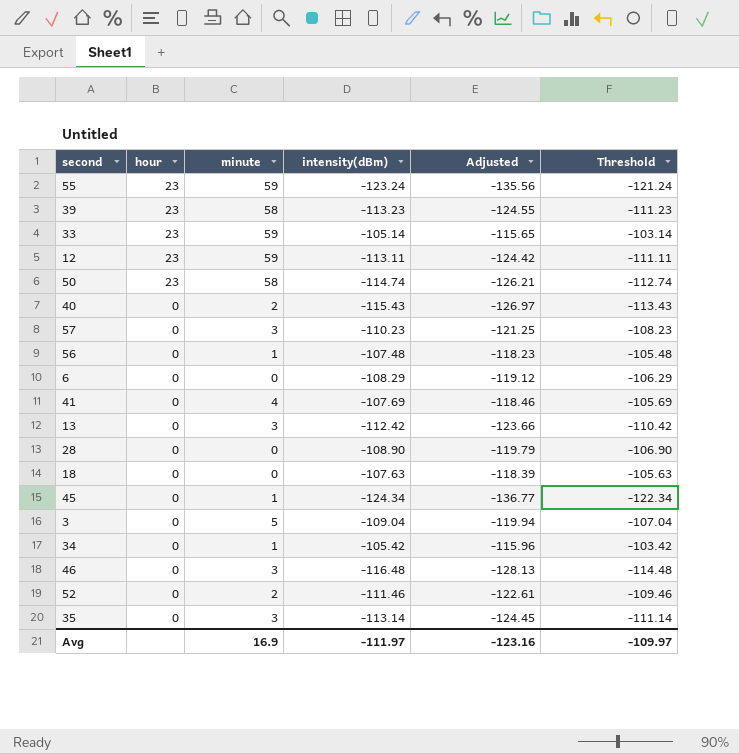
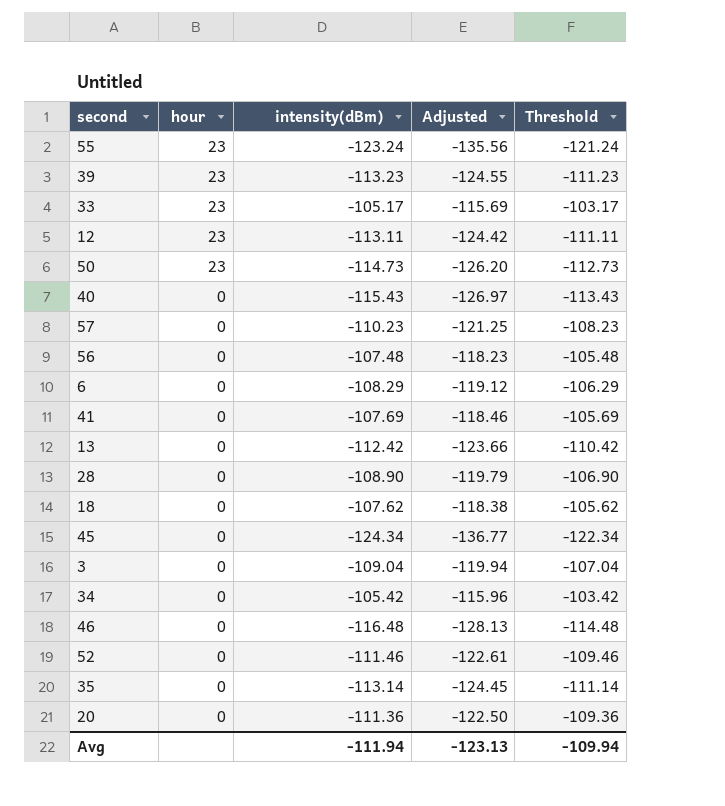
column minute | position: 3 -> none
33 | intensity(dBm): -105.14 -> -105.17
33 | Adjusted: -115.65 -> -115.69
33 | Threshold: -103.14 -> -103.17
50 | intensity(dBm): -114.74 -> -114.73
50 | Adjusted: -126.21 -> -126.20
50 | Threshold: -112.74 -> -112.73
18 | intensity(dBm): -107.63 -> -107.62
18 | Adjusted: -118.39 -> -118.38
18 | Threshold: -105.63 -> -105.62
row 20: none -> 0 | -111.36 | -122.50 | -109.36
Avg | intensity(dBm): -111.97 -> -111.94
Avg | Adjusted: -123.16 -> -123.13
Avg | Threshold: -109.97 -> -109.94

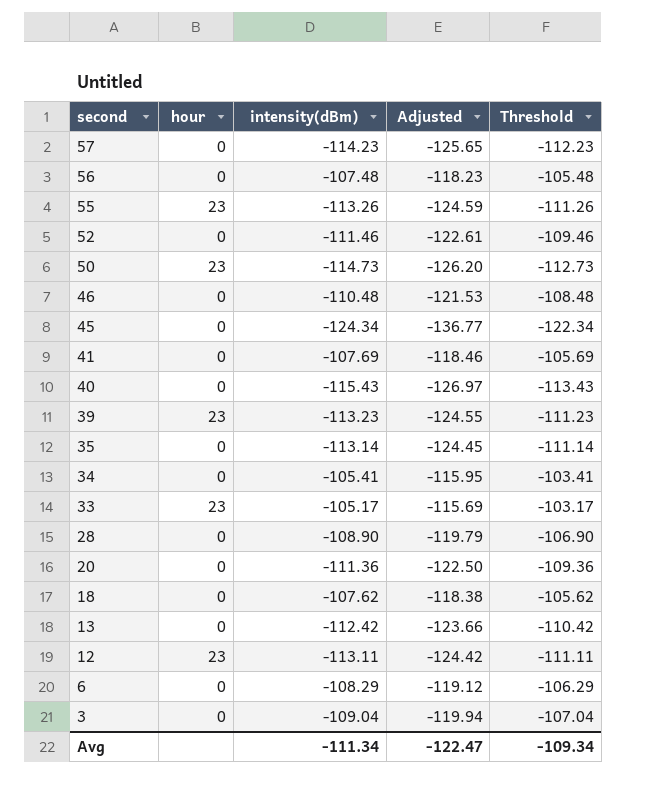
row order: hour descending -> second descending
57 | intensity(dBm): -110.23 -> -114.23
57 | Adjusted: -121.25 -> -125.65
57 | Threshold: -108.23 -> -112.23
55 | intensity(dBm): -123.24 -> -113.26
55 | Adjusted: -135.56 -> -124.59
55 | Threshold: -121.24 -> -111.26
46 | intensity(dBm): -116.48 -> -110.48
46 | Adjusted: -128.13 -> -121.53
46 | Threshold: -114.48 -> -108.48
34 | intensity(dBm): -105.42 -> -105.41
34 | Adjusted: -115.96 -> -115.95
34 | Threshold: -103.42 -> -103.41
Avg | intensity(dBm): -111.94 -> -111.34
Avg | Adjusted: -123.13 -> -122.47
Avg | Threshold: -109.94 -> -109.34

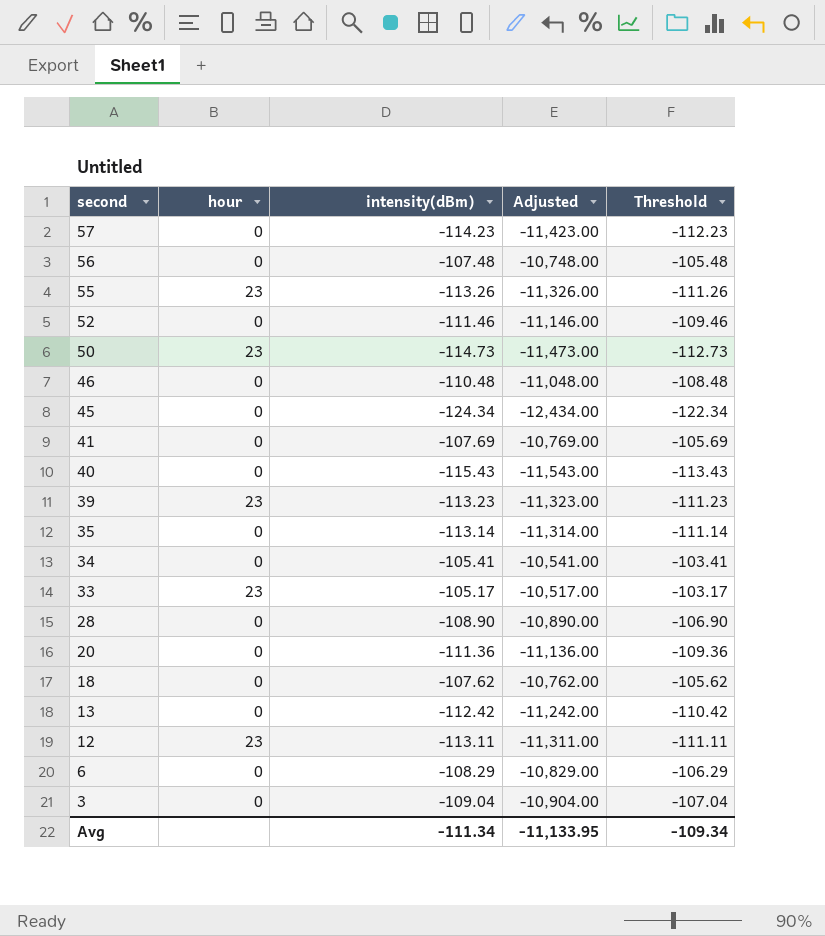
column Adjusted | formula: [intensity(dBm)] * 1.1 -> [intensity(dBm)] * 100
Avg | Adjusted: -122.47 -> -11,133.95

